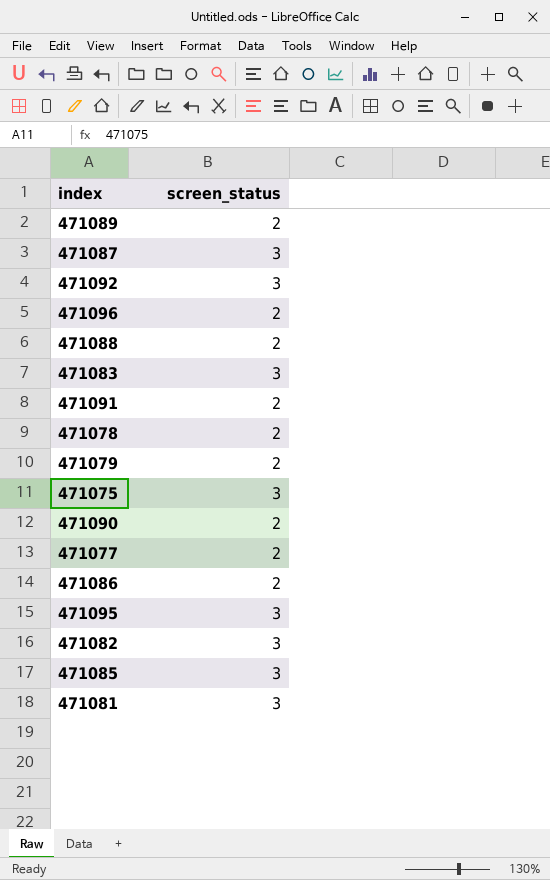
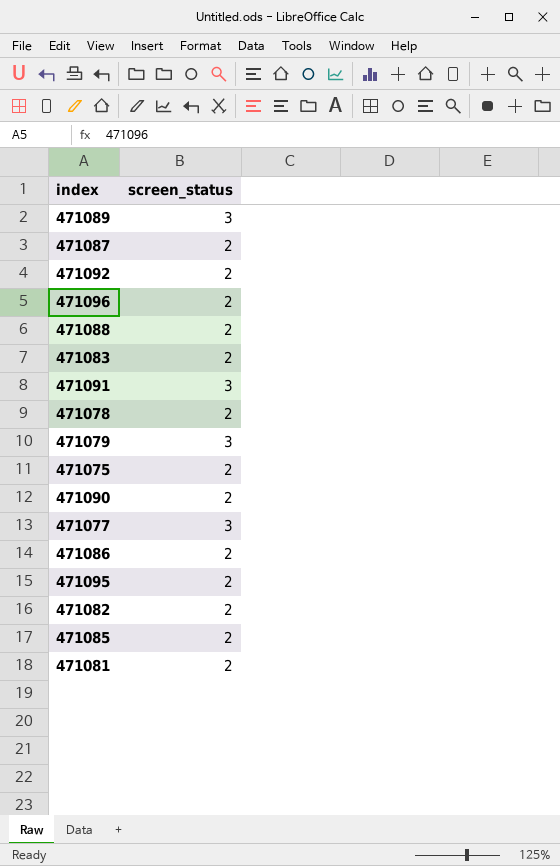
471089 | screen_status: 2 -> 3
471087 | screen_status: 3 -> 2
471092 | screen_status: 3 -> 2
471083 | screen_status: 3 -> 2
471091 | screen_status: 2 -> 3
471079 | screen_status: 2 -> 3
471075 | screen_status: 3 -> 2
471077 | screen_status: 2 -> 3
471095 | screen_status: 3 -> 2
471082 | screen_status: 3 -> 2
471085 | screen_status: 3 -> 2
471081 | screen_status: 3 -> 2

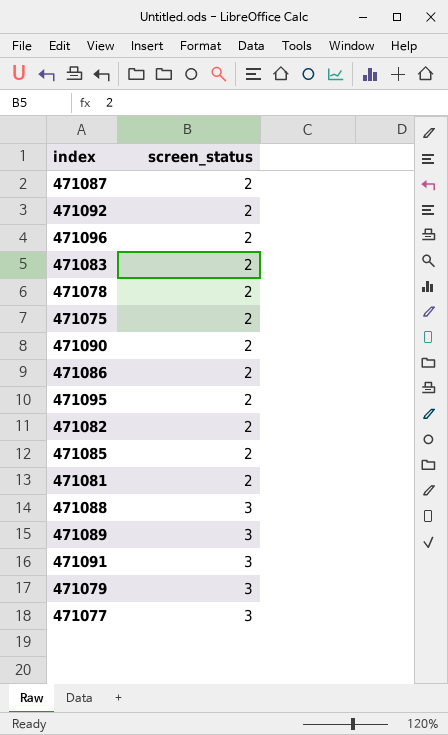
row order: none -> screen_status ascending
471088 | screen_status: 2 -> 3

